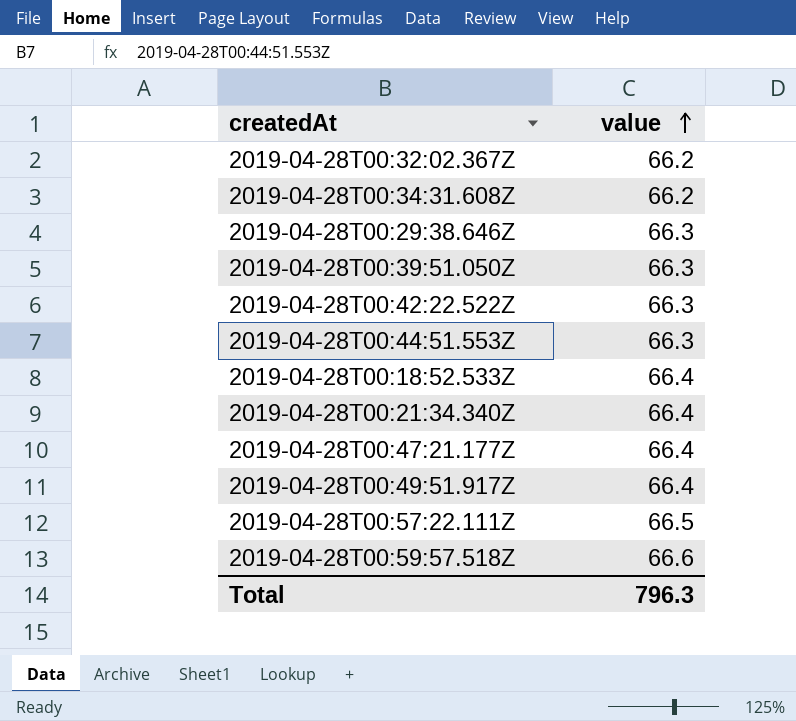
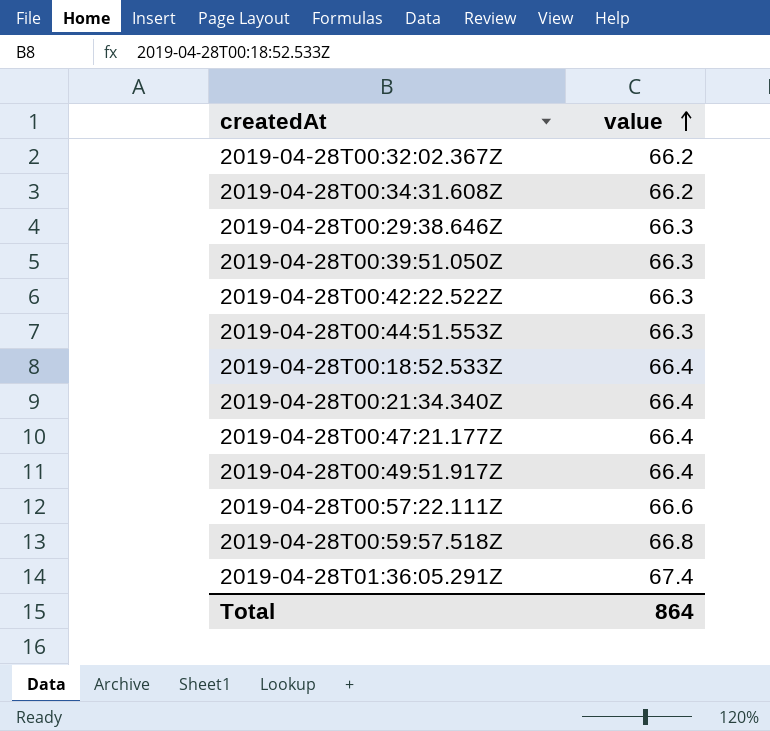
2019-04-28T00:57:22.111Z | value: 66.5 -> 66.6
2019-04-28T00:59:57.518Z | value: 66.6 -> 66.8
row 2019-04-28T01:36:05.291Z: none -> 67.4
Total | value: 796.3 -> 864

